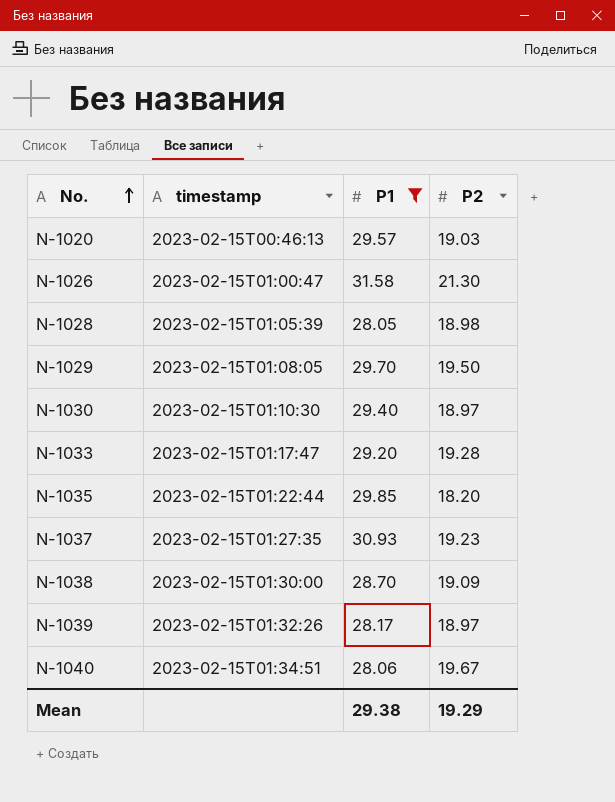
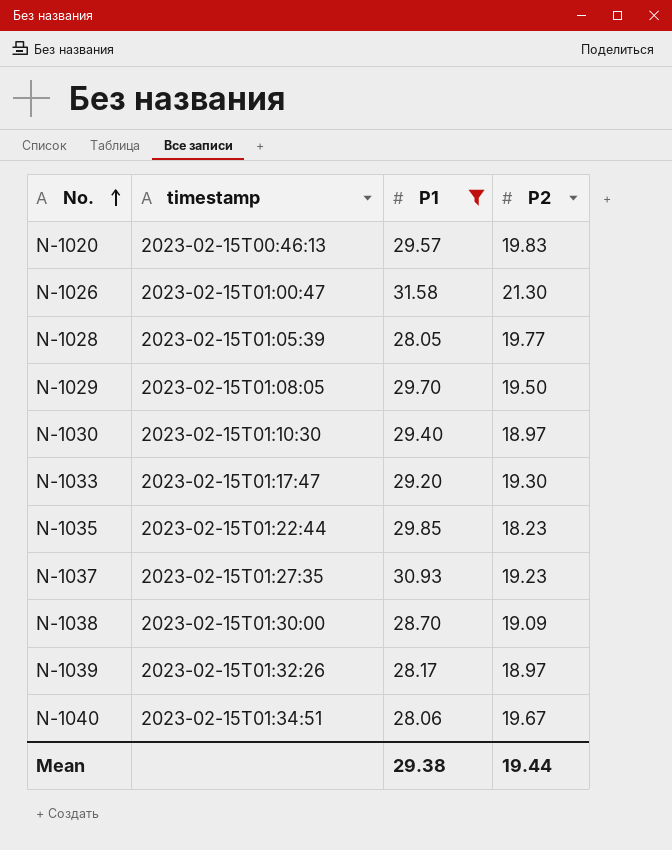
N-1020 | P2: 19.03 -> 19.83
N-1028 | P2: 18.98 -> 19.77
N-1033 | P2: 19.28 -> 19.30
N-1035 | P2: 18.20 -> 18.23
Mean | P2: 19.29 -> 19.44

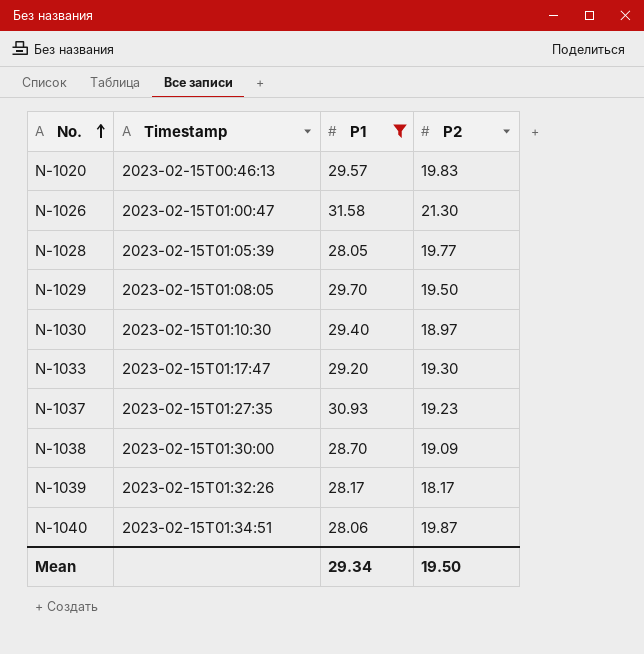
column name: timestamp -> Timestamp
row N-1035: 2023-02-15T01:22:44 | 29.85 | 18.23 -> none
N-1039 | P2: 18.97 -> 18.17
N-1040 | P2: 19.67 -> 19.87
Mean | P1: 29.38 -> 29.34
Mean | P2: 19.44 -> 19.50

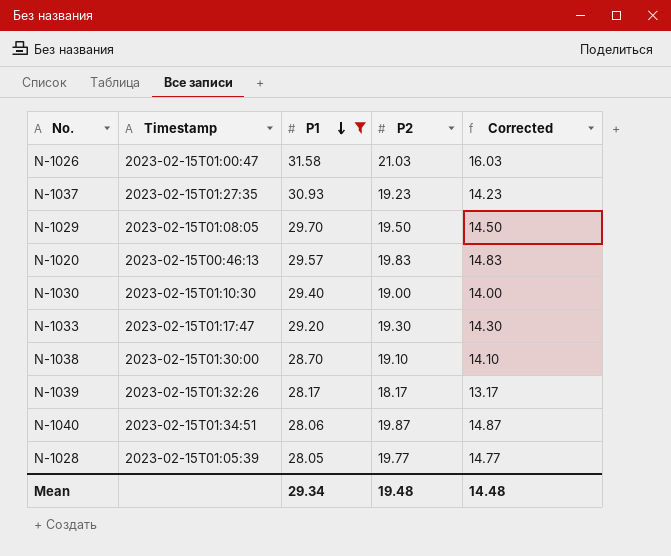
row order: No. ascending -> P1 descending
column Corrected | formula: none -> [P2] - 5
N-1026 | P2: 21.30 -> 21.03
N-1030 | P2: 18.97 -> 19.00
N-1038 | P2: 19.09 -> 19.10
Mean | P2: 19.50 -> 19.48

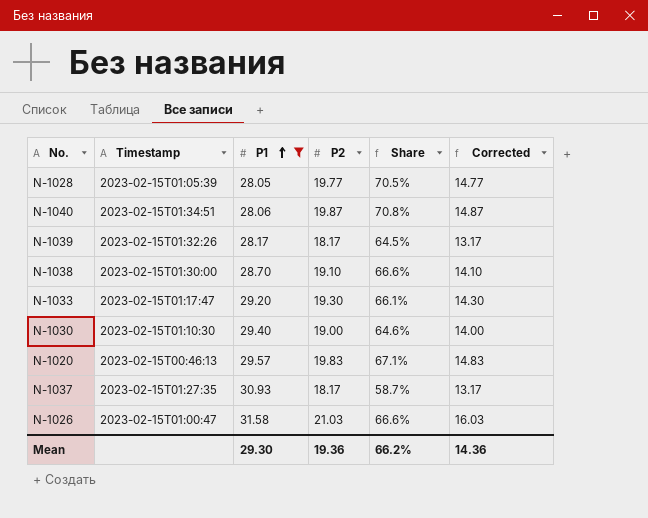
row order: P1 descending -> P1 ascending
column Share | formula: none -> [P2] / [P1]
row N-1029: 2023-02-15T01:08:05 | 29.70 | 19.50 | 14.50 -> none
N-1037 | P2: 19.23 -> 18.17
N-1037 | Corrected: 14.23 -> 13.17
Mean | P1: 29.34 -> 29.30
Mean | P2: 19.48 -> 19.36
Mean | Corrected: 14.48 -> 14.36

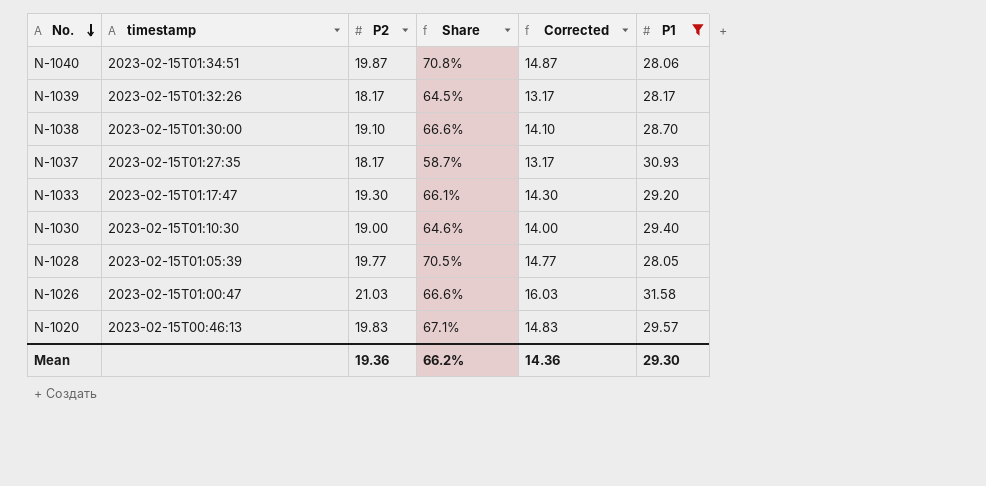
row order: P1 ascending -> No. descending
column name: Timestamp -> timestamp
column P1 | position: 3 -> 6

